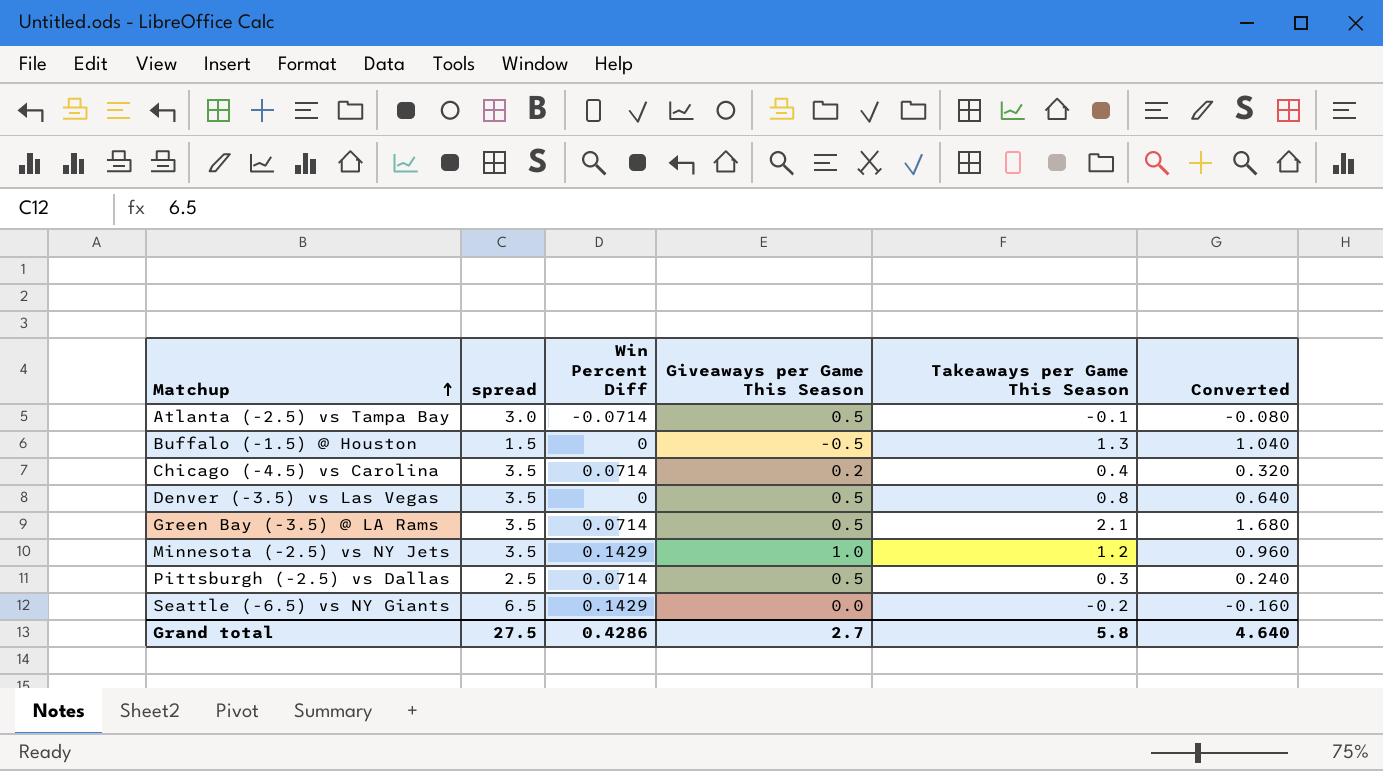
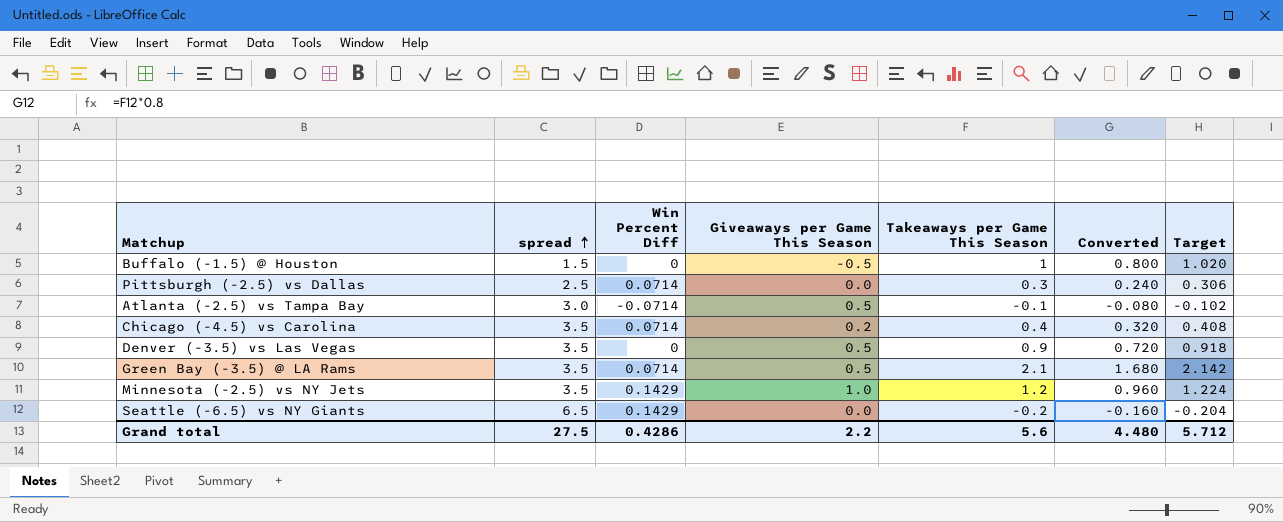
row order: Matchup ascending -> spread ascending
column Target | formula: none -> [Takeaways per Game This Season] * 1.02
Buffalo (-1.5) @ Houston | Takeaways per Game This Season: 1.3 -> 1
Buffalo (-1.5) @ Houston | Converted: 1.040 -> 0.800
Pittsburgh (-2.5) vs Dallas | Giveaways per Game This Season: 0.5 -> 0.0
Denver (-3.5) vs Las Vegas | Takeaways per Game This Season: 0.8 -> 0.9
Denver (-3.5) vs Las Vegas | Converted: 0.640 -> 0.720
Grand total | Giveaways per Game This Season: 2.7 -> 2.2
Grand total | Takeaways per Game This Season: 5.8 -> 5.6
Grand total | Converted: 4.640 -> 4.480

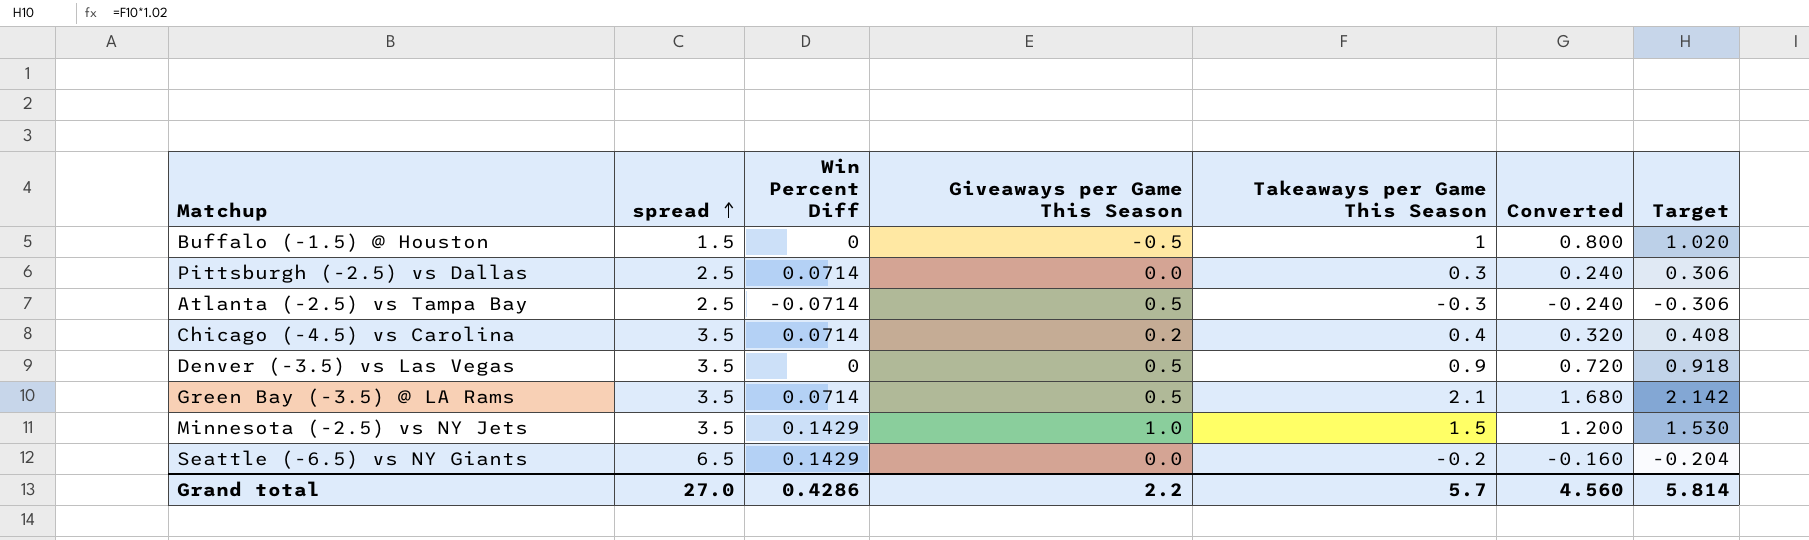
Atlanta (-2.5) vs Tampa Bay | spread: 3.0 -> 2.5
Atlanta (-2.5) vs Tampa Bay | Takeaways per Game This Season: -0.1 -> -0.3
Atlanta (-2.5) vs Tampa Bay | Converted: -0.080 -> -0.240
Atlanta (-2.5) vs Tampa Bay | Target: -0.102 -> -0.306
Minnesota (-2.5) vs NY Jets | Takeaways per Game This Season: 1.2 -> 1.5
Minnesota (-2.5) vs NY Jets | Converted: 0.960 -> 1.200
Minnesota (-2.5) vs NY Jets | Target: 1.224 -> 1.530
Grand total | spread: 27.5 -> 27.0
Grand total | Takeaways per Game This Season: 5.6 -> 5.7
Grand total | Converted: 4.480 -> 4.560
Grand total | Target: 5.712 -> 5.814

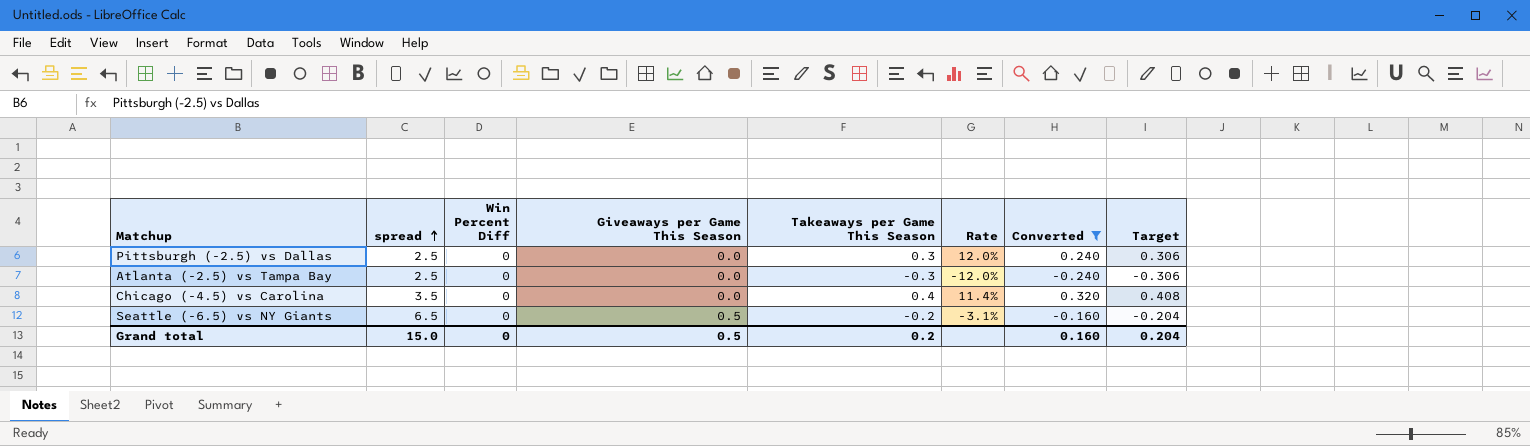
filter: none -> Converted <= 0.320
column Rate | formula: none -> [Takeaways per Game This Season] / [spread]
Pittsburgh (-2.5) vs Dallas | Win Percent Diff: 0.0714 -> 0
Atlanta (-2.5) vs Tampa Bay | Win Percent Diff: -0.0714 -> 0
Atlanta (-2.5) vs Tampa Bay | Giveaways per Game This Season: 0.5 -> 0.0
Chicago (-4.5) vs Carolina | Win Percent Diff: 0.0714 -> 0
Chicago (-4.5) vs Carolina | Giveaways per Game This Season: 0.2 -> 0.0
Seattle (-6.5) vs NY Giants | Win Percent Diff: 0.1429 -> 0
Seattle (-6.5) vs NY Giants | Giveaways per Game This Season: 0.0 -> 0.5
Grand total | spread: 27.0 -> 15.0
Grand total | Win Percent Diff: 0.4286 -> 0
Grand total | Giveaways per Game This Season: 2.2 -> 0.5
Grand total | Takeaways per Game This Season: 5.7 -> 0.2
Grand total | Converted: 4.560 -> 0.160
Grand total | Target: 5.814 -> 0.204

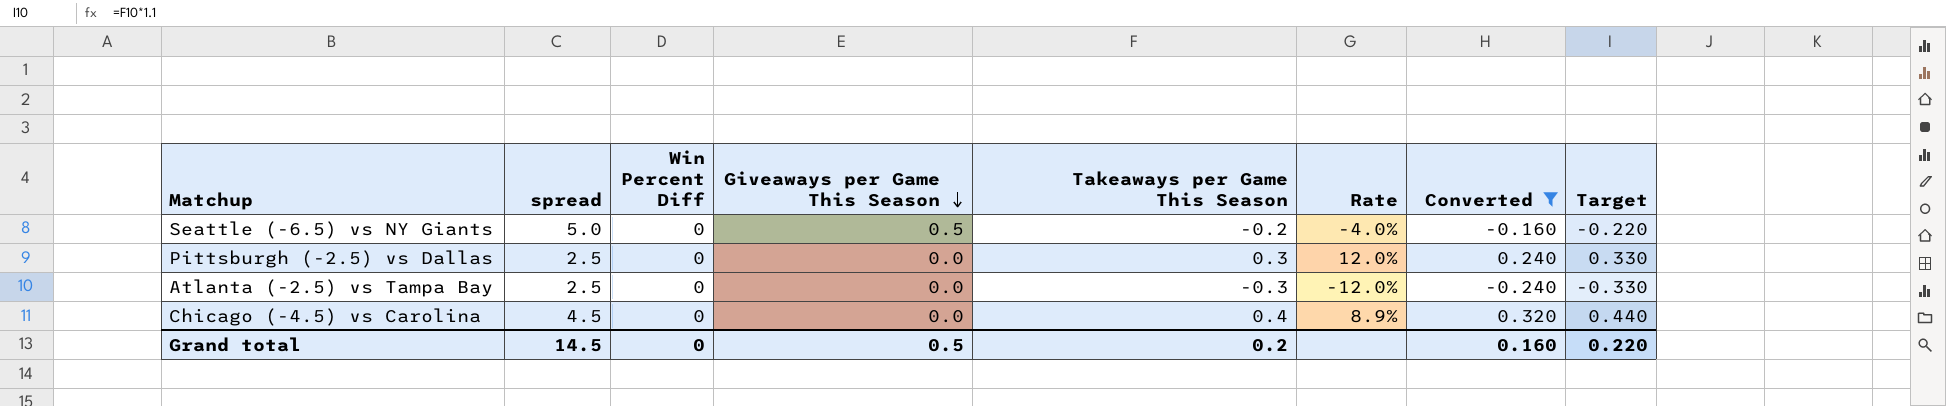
row order: spread ascending -> Giveaways per Game This Season descending
column Target | formula: [Takeaways per Game This Season] * 1.02 -> [Takeaways per Game This Season] * 1.1
Seattle (-6.5) vs NY Giants | spread: 6.5 -> 5.0
Seattle (-6.5) vs NY Giants | Rate: -3.1% -> -4.0%
Chicago (-4.5) vs Carolina | spread: 3.5 -> 4.5
Chicago (-4.5) vs Carolina | Rate: 11.4% -> 8.9%
Grand total | spread: 15.0 -> 14.5
Grand total | Target: 0.204 -> 0.220

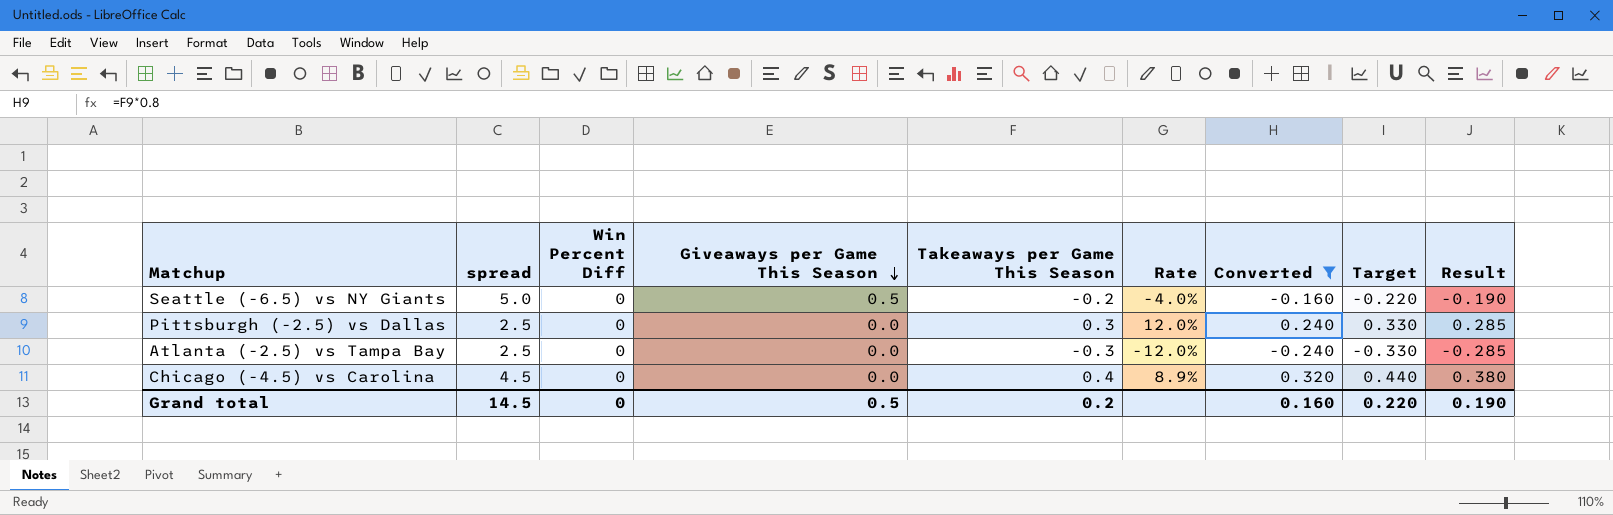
column Result | formula: none -> [Takeaways per Game This Season] * 0.95

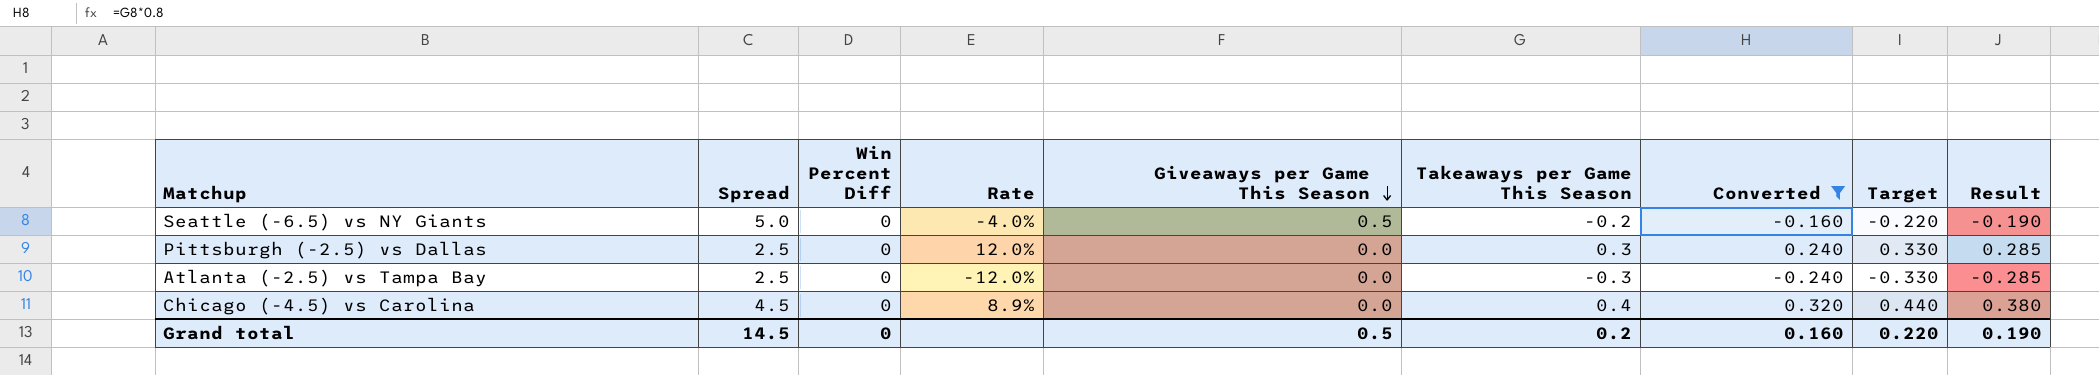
column name: spread -> Spread
column Rate | position: 6 -> 4

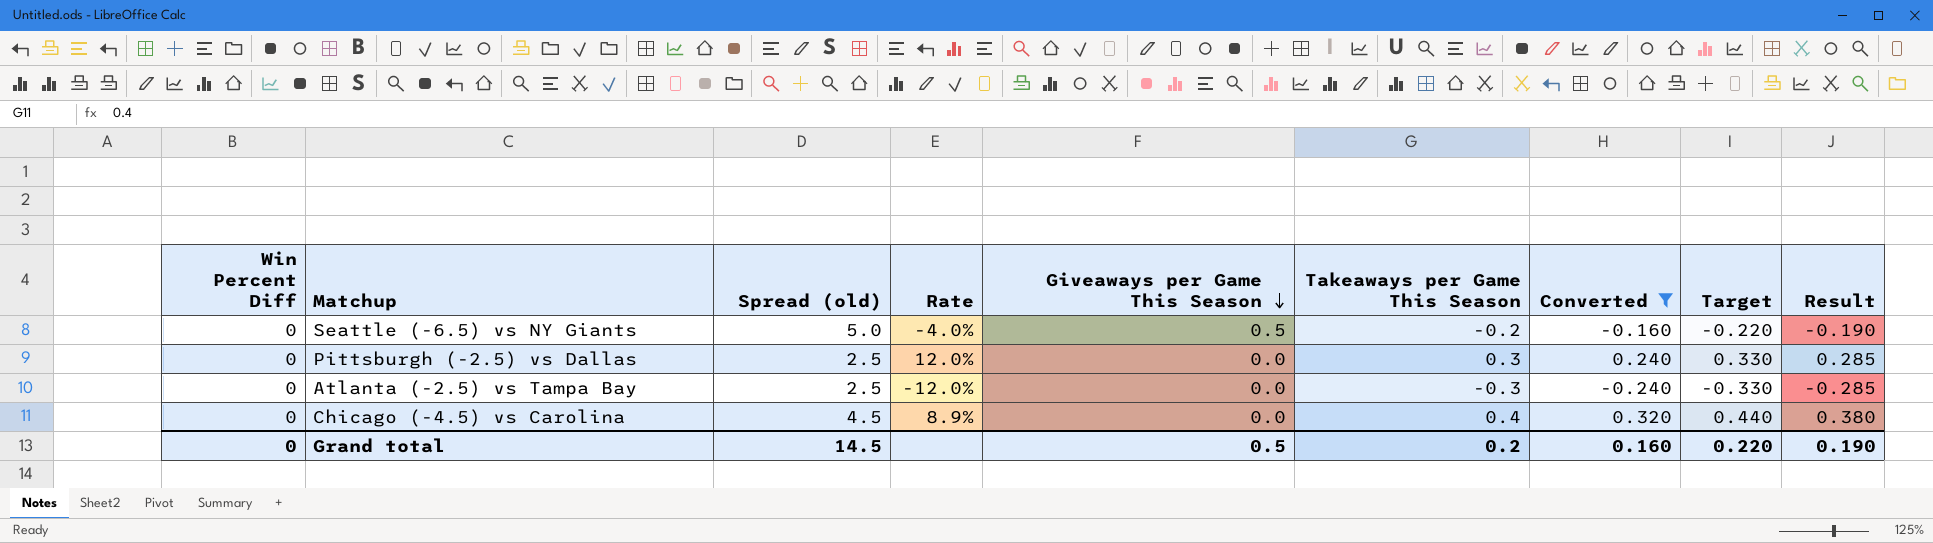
column Win Percent Diff | position: 3 -> 1
column name: Spread -> Spread (old)

